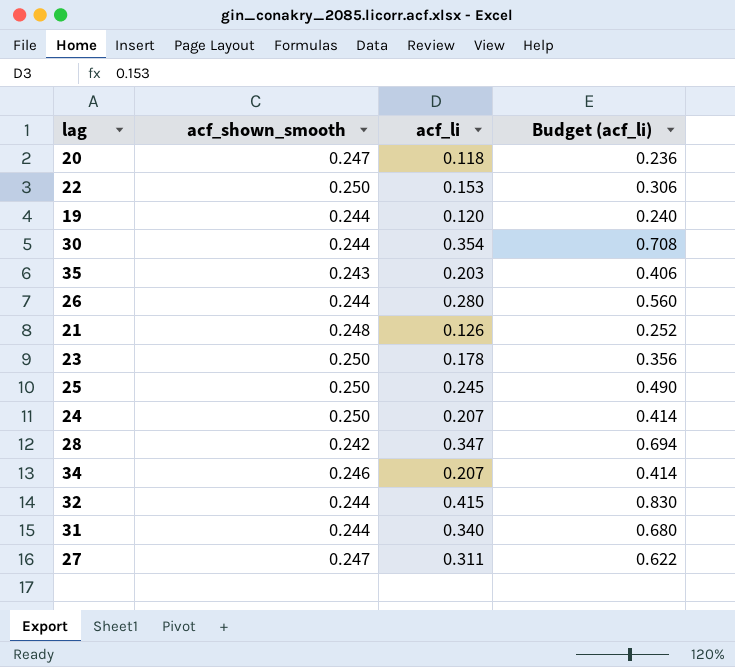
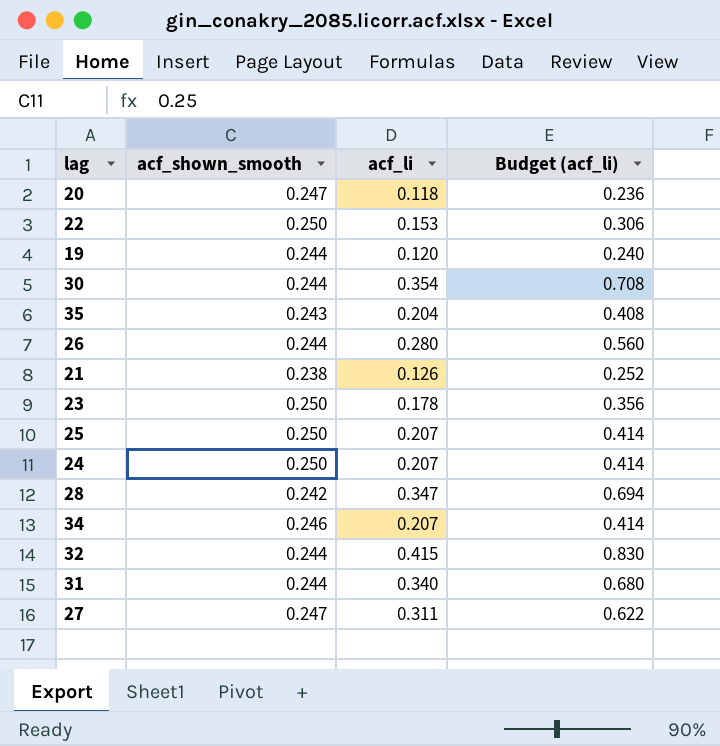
35 | acf_li: 0.203 -> 0.204
35 | Budget (acf_li): 0.406 -> 0.408
21 | acf_shown_smooth: 0.248 -> 0.238
25 | acf_li: 0.245 -> 0.207
25 | Budget (acf_li): 0.490 -> 0.414

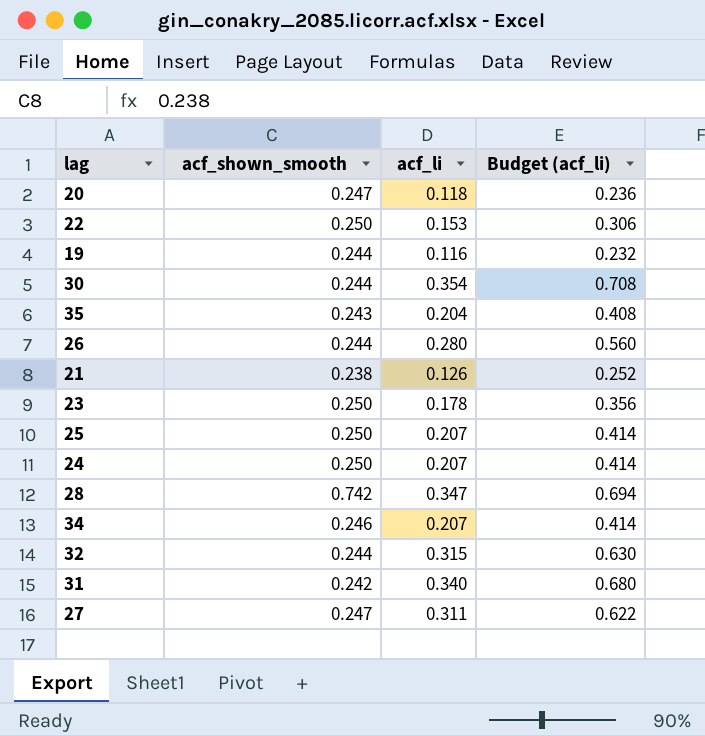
19 | acf_li: 0.120 -> 0.116
19 | Budget (acf_li): 0.240 -> 0.232
28 | acf_shown_smooth: 0.242 -> 0.742
32 | acf_li: 0.415 -> 0.315
32 | Budget (acf_li): 0.830 -> 0.630
31 | acf_shown_smooth: 0.244 -> 0.242

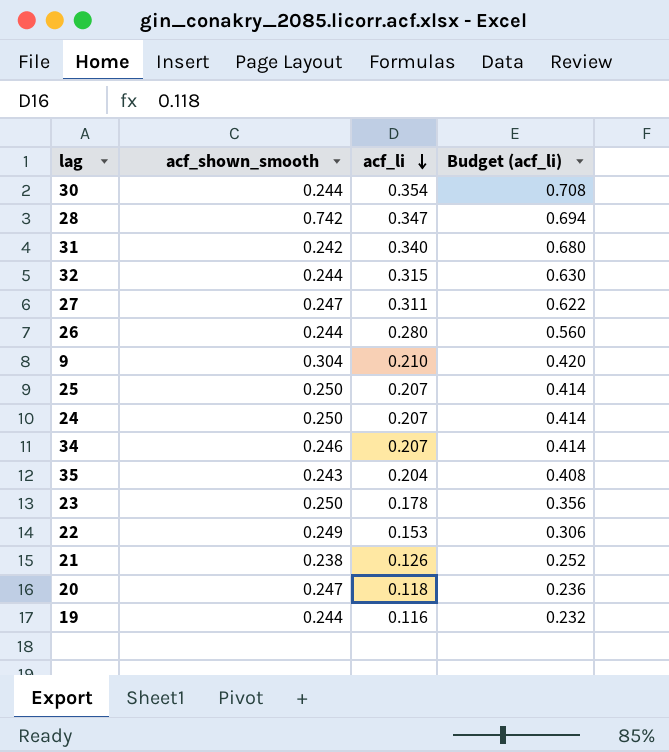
row order: none -> acf_li descending
row 9: none -> 0.304 | 0.210 | 0.420
22 | acf_shown_smooth: 0.250 -> 0.249

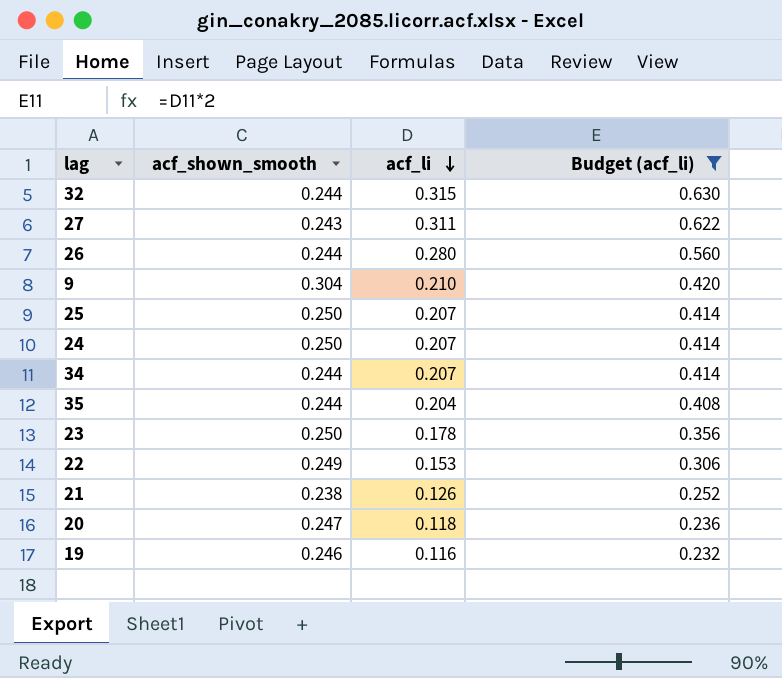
filter: none -> Budget (acf_li) <= 0.630
27 | acf_shown_smooth: 0.247 -> 0.243
34 | acf_shown_smooth: 0.246 -> 0.244
35 | acf_shown_smooth: 0.243 -> 0.244
19 | acf_shown_smooth: 0.244 -> 0.246

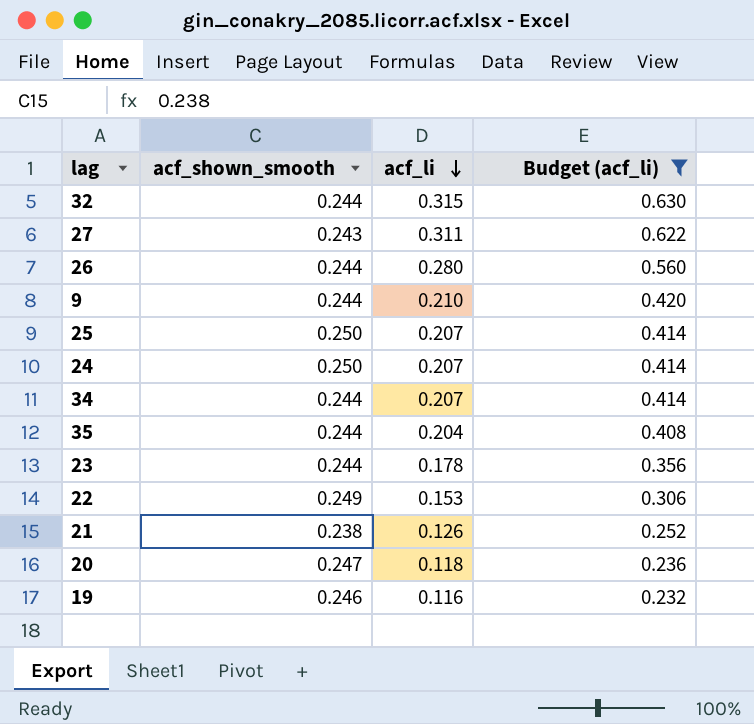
9 | acf_shown_smooth: 0.304 -> 0.244
23 | acf_shown_smooth: 0.250 -> 0.244

